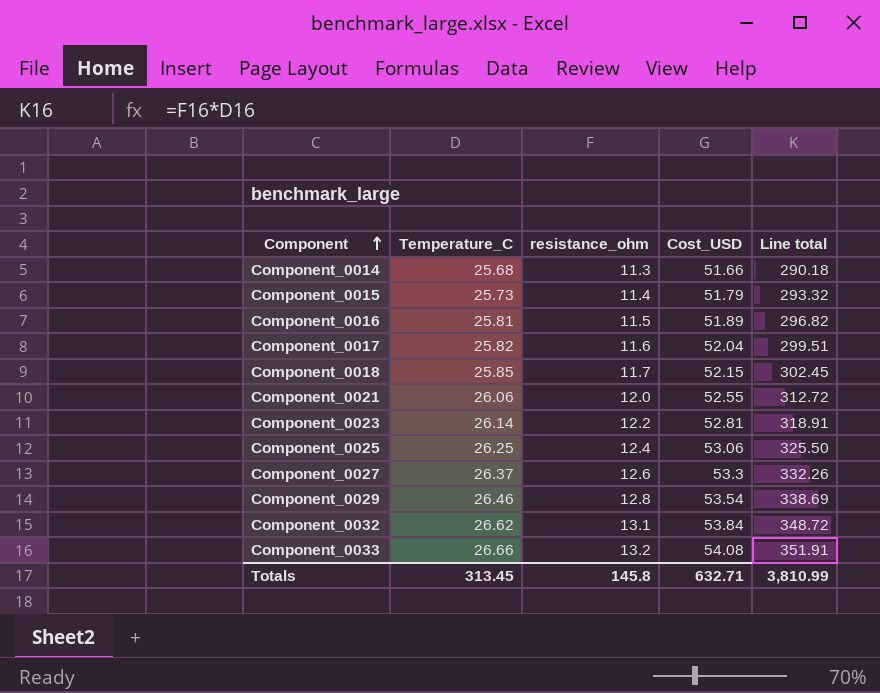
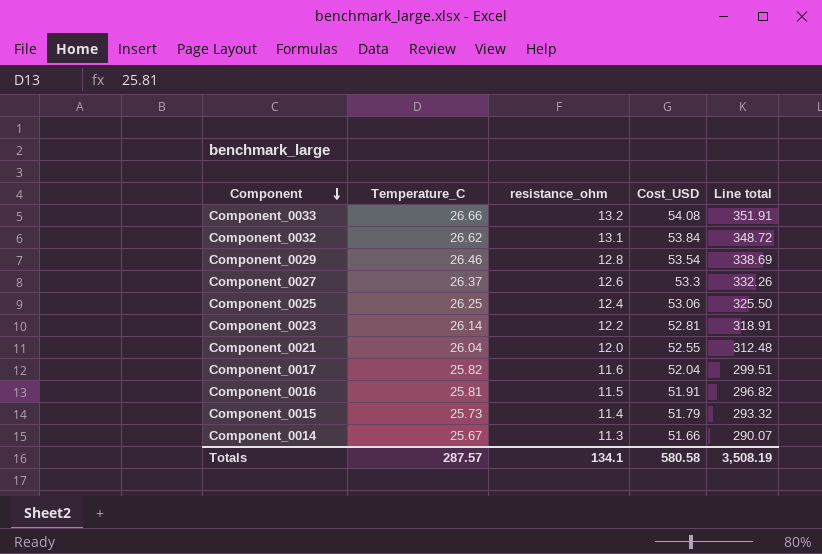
row order: Component ascending -> Component descending
row Component_0018: 25.85 | 11.7 | 52.15 | 302.45 -> none
Component_0021 | Temperature_C: 26.06 -> 26.04
Component_0021 | Line total: 312.72 -> 312.48
Component_0016 | Cost_USD: 51.89 -> 51.91
Component_0014 | Temperature_C: 25.68 -> 25.67
Component_0014 | Line total: 290.18 -> 290.07
Totals | Temperature_C: 313.45 -> 287.57
Totals | resistance_ohm: 145.8 -> 134.1
Totals | Cost_USD: 632.71 -> 580.58
Totals | Line total: 3,810.99 -> 3,508.19

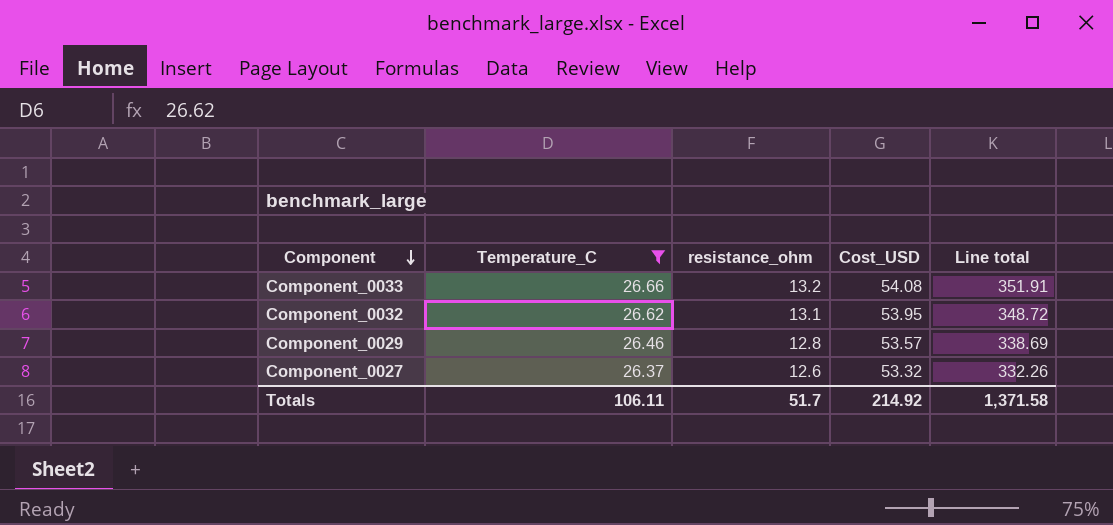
filter: none -> Temperature_C >= 26.37
Component_0032 | Cost_USD: 53.84 -> 53.95
Component_0029 | Cost_USD: 53.54 -> 53.57
Component_0027 | Cost_USD: 53.3 -> 53.32
Totals | Temperature_C: 287.57 -> 106.11
Totals | resistance_ohm: 134.1 -> 51.7
Totals | Cost_USD: 580.58 -> 214.92
Totals | Line total: 3,508.19 -> 1,371.58

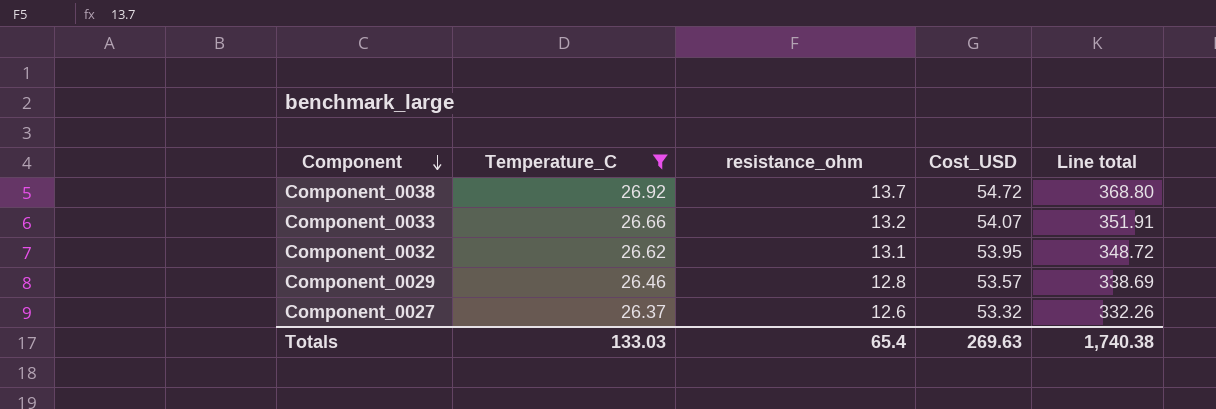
row Component_0038: none -> 26.92 | 13.7 | 54.72 | 368.80
Component_0033 | Cost_USD: 54.08 -> 54.07
Totals | Temperature_C: 106.11 -> 133.03
Totals | resistance_ohm: 51.7 -> 65.4
Totals | Cost_USD: 214.92 -> 269.63
Totals | Line total: 1,371.58 -> 1,740.38

